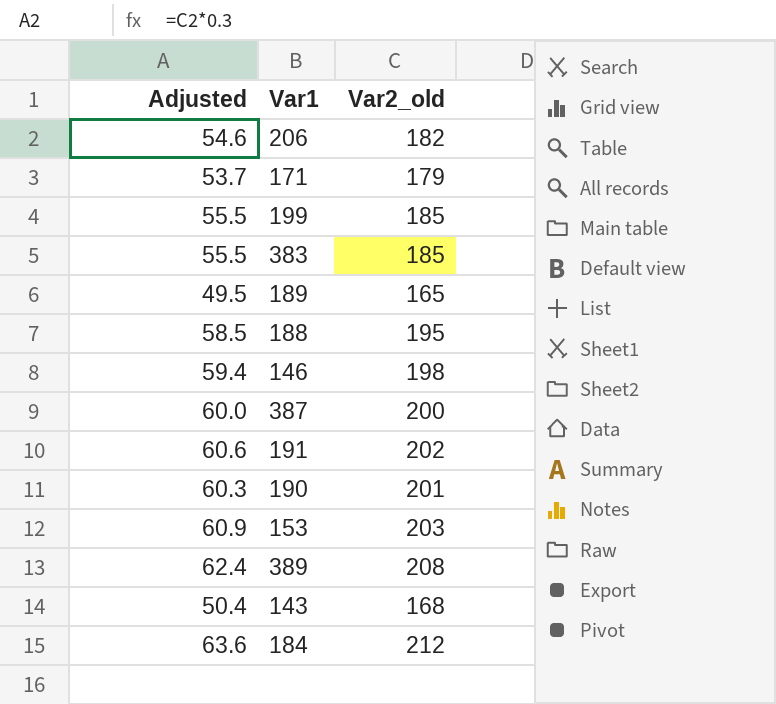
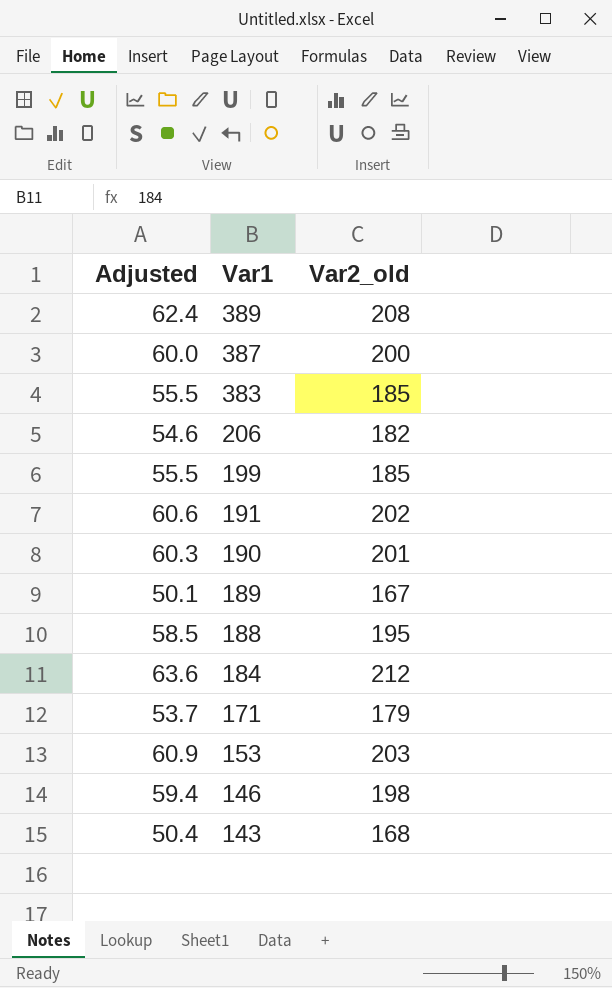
row order: none -> Var1 descending
189 | Adjusted: 49.5 -> 50.1
189 | Var2_old: 165 -> 167

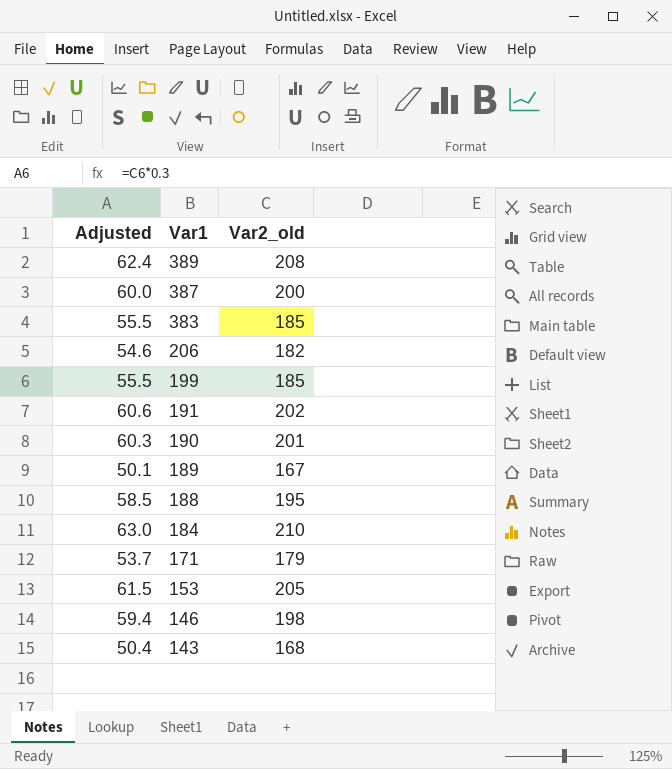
184 | Adjusted: 63.6 -> 63.0
184 | Var2_old: 212 -> 210
153 | Adjusted: 60.9 -> 61.5
153 | Var2_old: 203 -> 205

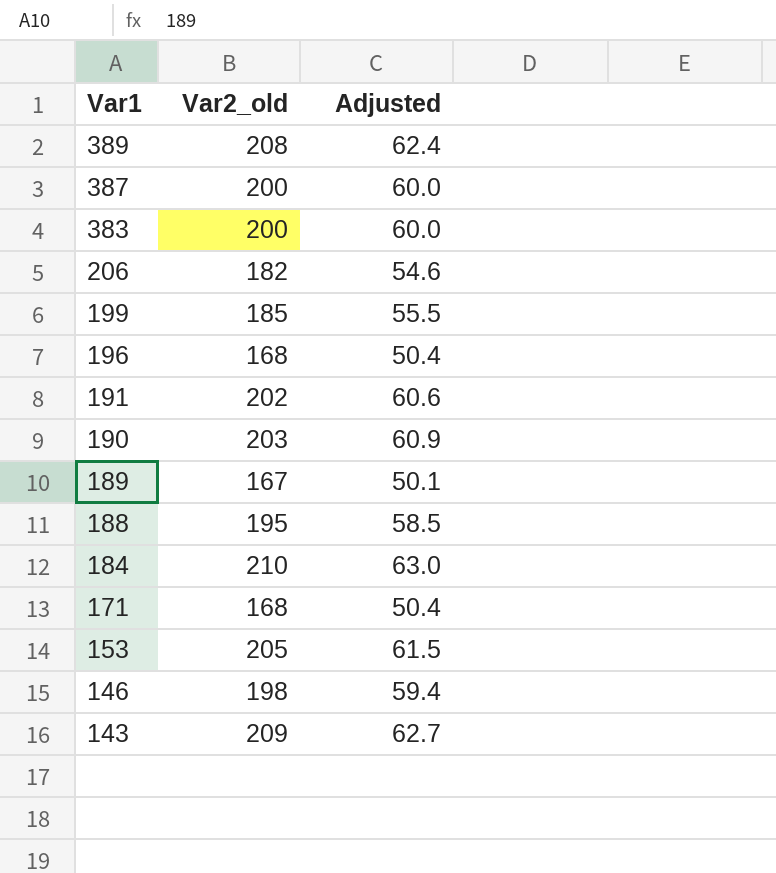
column Adjusted | position: 1 -> 3
383 | Var2_old: 185 -> 200
383 | Adjusted: 55.5 -> 60.0
row 196: none -> 168 | 50.4
190 | Var2_old: 201 -> 203
190 | Adjusted: 60.3 -> 60.9
171 | Var2_old: 179 -> 168
171 | Adjusted: 53.7 -> 50.4
143 | Var2_old: 168 -> 209
143 | Adjusted: 50.4 -> 62.7

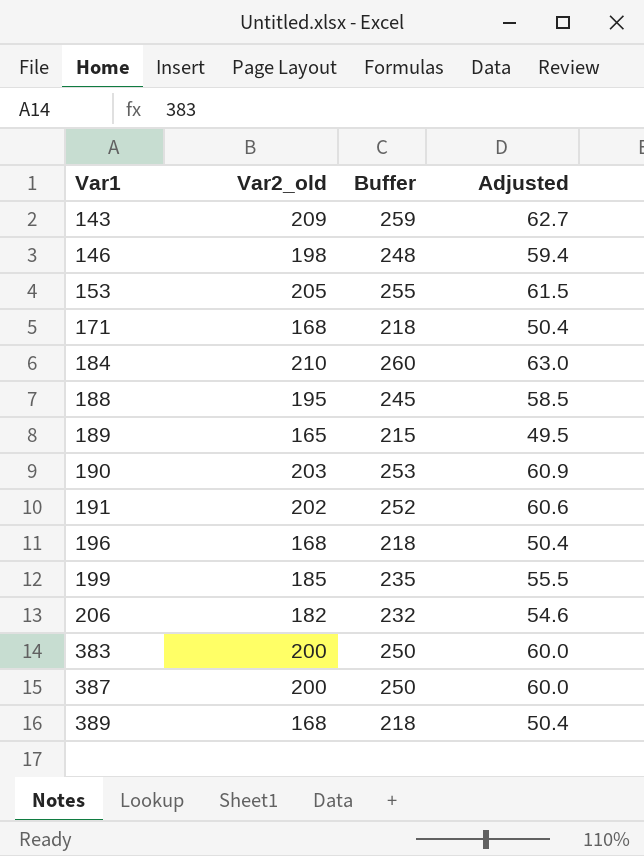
row order: Var1 descending -> Var1 ascending
column Buffer | formula: none -> [Var2_old] + 50
189 | Var2_old: 167 -> 165
189 | Adjusted: 50.1 -> 49.5
389 | Var2_old: 208 -> 168
389 | Adjusted: 62.4 -> 50.4

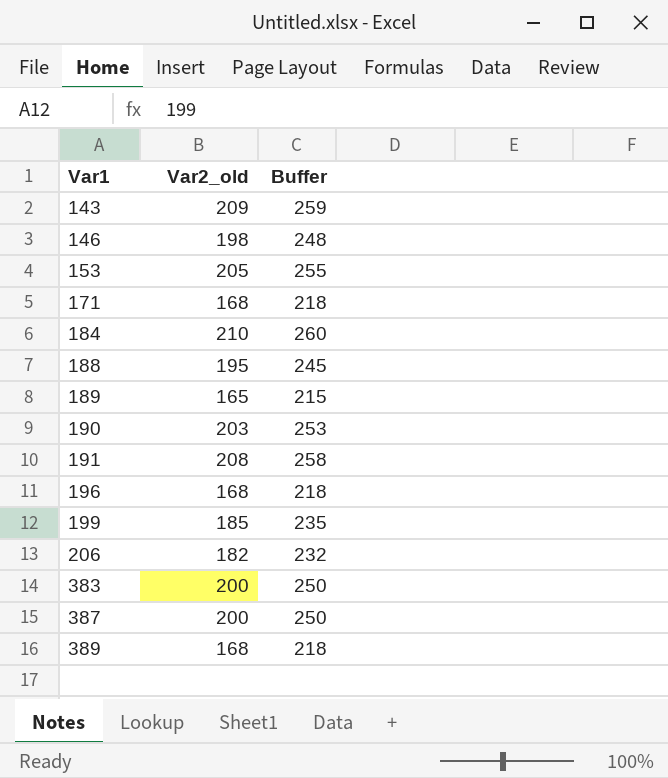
column Adjusted | formula: [Var2_old] * 0.3 -> none
191 | Var2_old: 202 -> 208
191 | Buffer: 252 -> 258

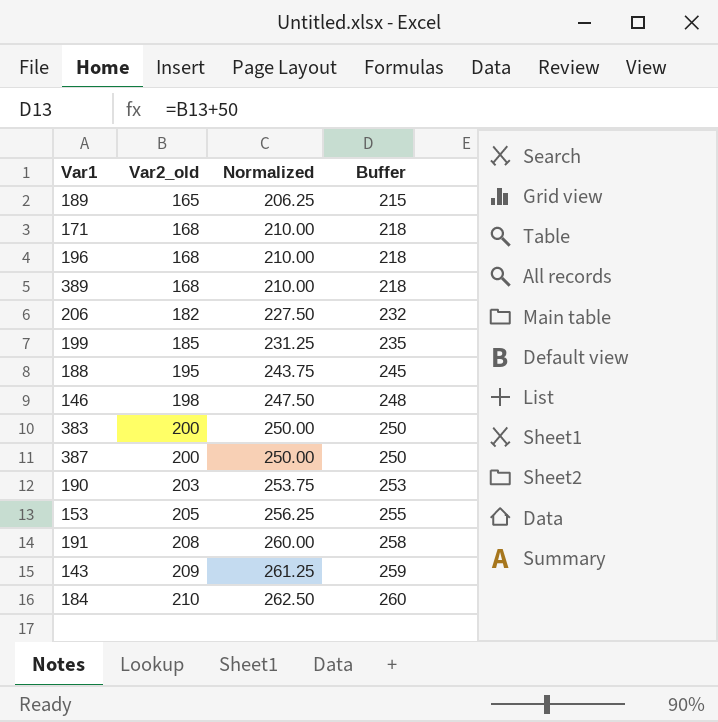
row order: Var1 ascending -> Var2_old ascending
column Normalized | formula: none -> [Var2_old] * 1.25

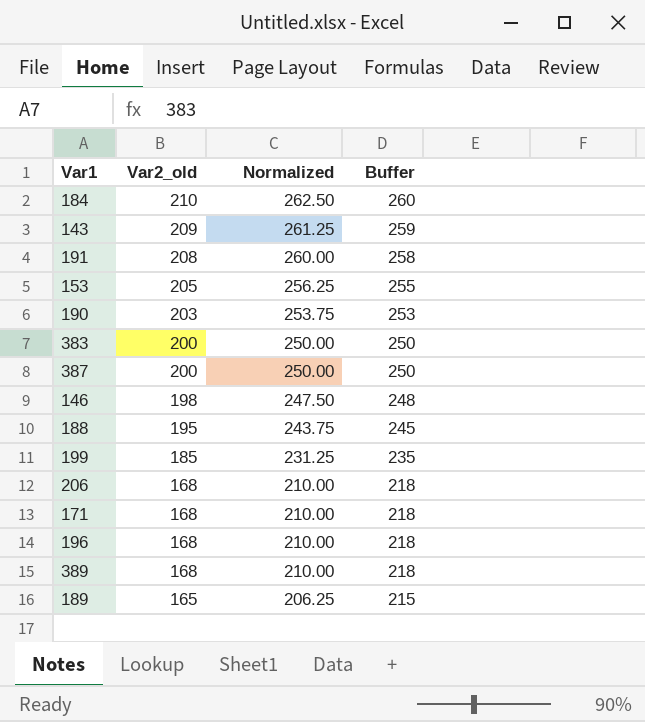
row order: Var2_old ascending -> Var2_old descending
206 | Var2_old: 182 -> 168
206 | Normalized: 227.50 -> 210.00
206 | Buffer: 232 -> 218

